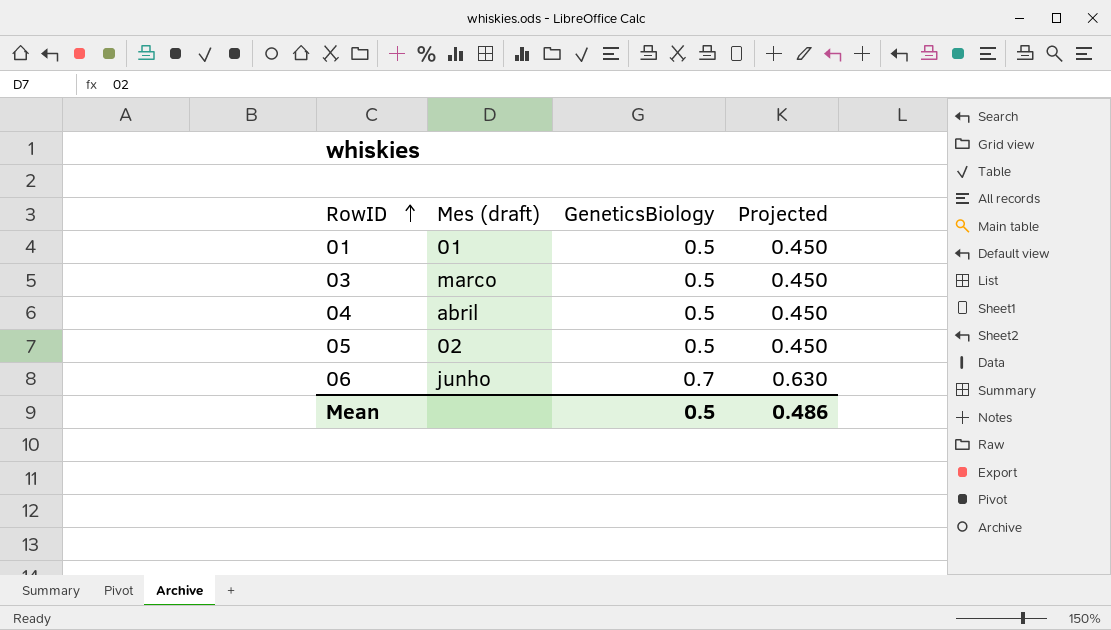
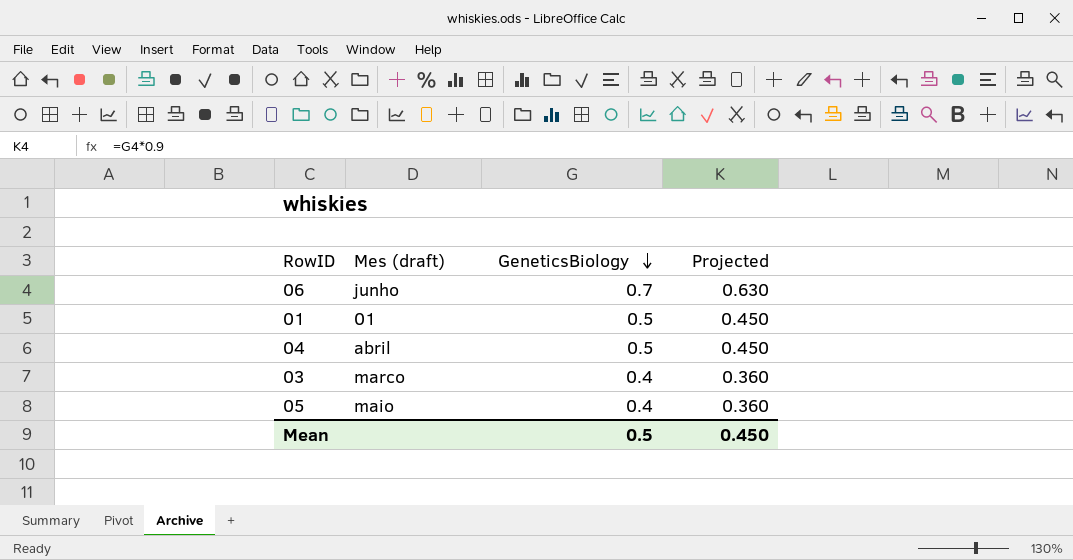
row order: RowID ascending -> GeneticsBiology descending
03 | GeneticsBiology: 0.5 -> 0.4
03 | Projected: 0.450 -> 0.360
05 | Mes (draft): 02 -> maio
05 | GeneticsBiology: 0.5 -> 0.4
05 | Projected: 0.450 -> 0.360
Mean | Projected: 0.486 -> 0.450

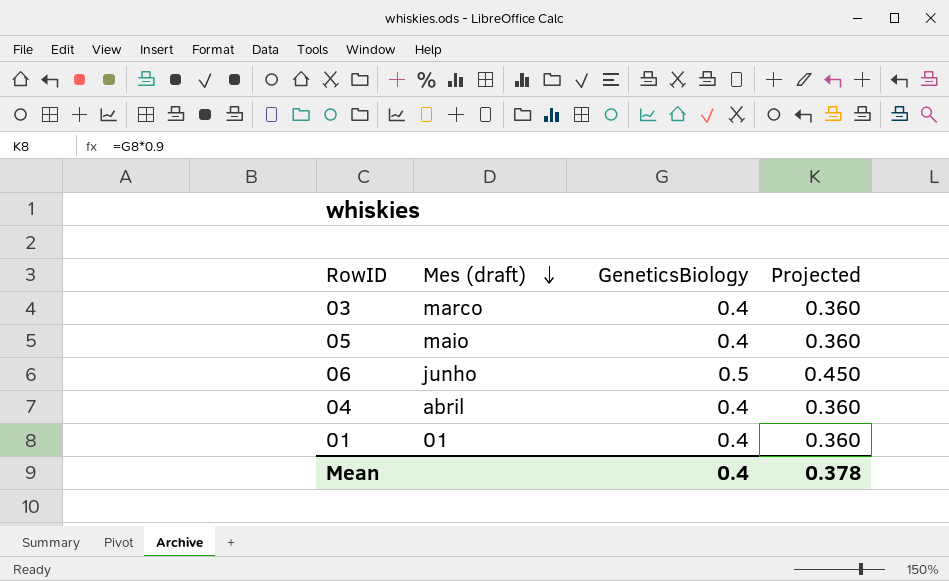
row order: GeneticsBiology descending -> Mes (draft) descending
06 | GeneticsBiology: 0.7 -> 0.5
06 | Projected: 0.630 -> 0.450
04 | GeneticsBiology: 0.5 -> 0.4
04 | Projected: 0.450 -> 0.360
01 | GeneticsBiology: 0.5 -> 0.4
01 | Projected: 0.450 -> 0.360
Mean | GeneticsBiology: 0.5 -> 0.4
Mean | Projected: 0.450 -> 0.378

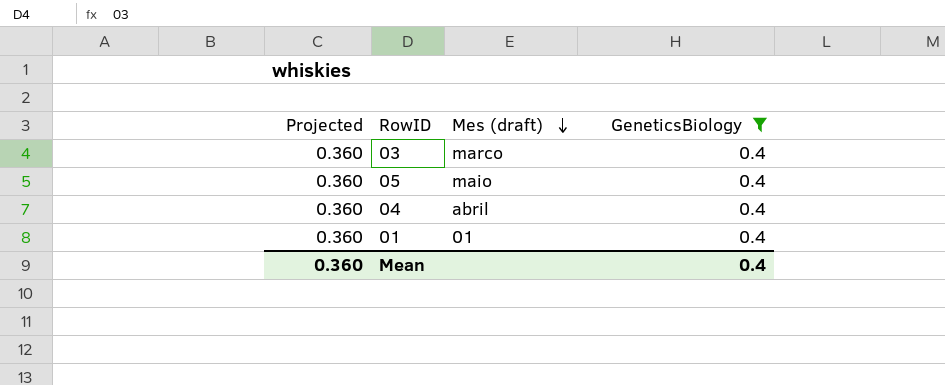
filter: none -> GeneticsBiology = 0.4
column Projected | position: 4 -> 1
Mean | Projected: 0.378 -> 0.360

